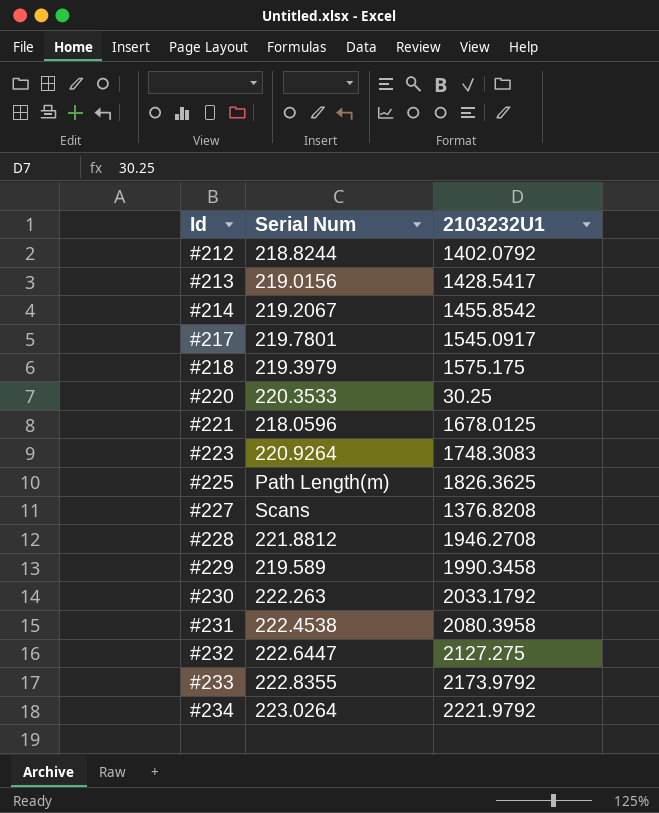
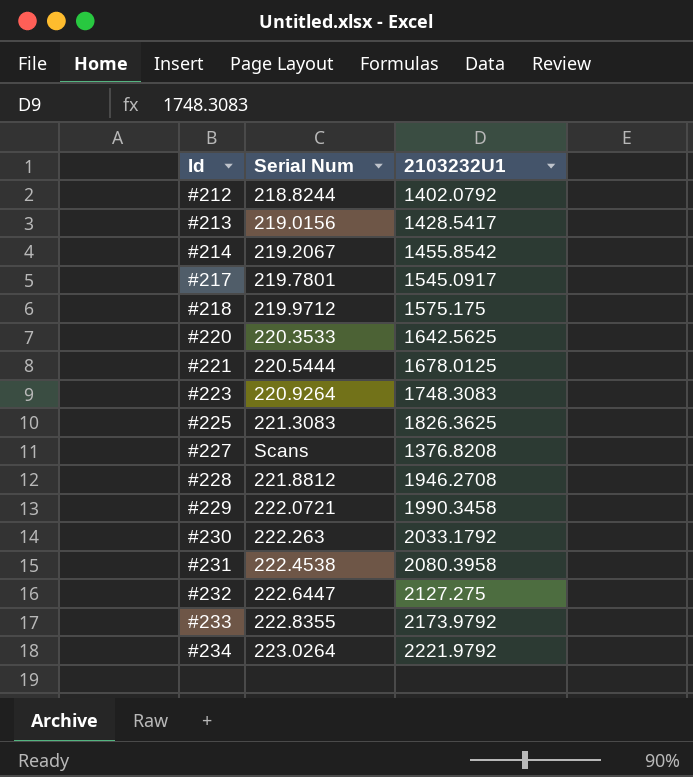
#218 | Serial Num: 219.3979 -> 219.9712
#220 | 2103232U1: 30.25 -> 1642.5625
#221 | Serial Num: 218.0596 -> 220.5444
#225 | Serial Num: Path Length(m) -> 221.3083
#229 | Serial Num: 219.589 -> 222.0721

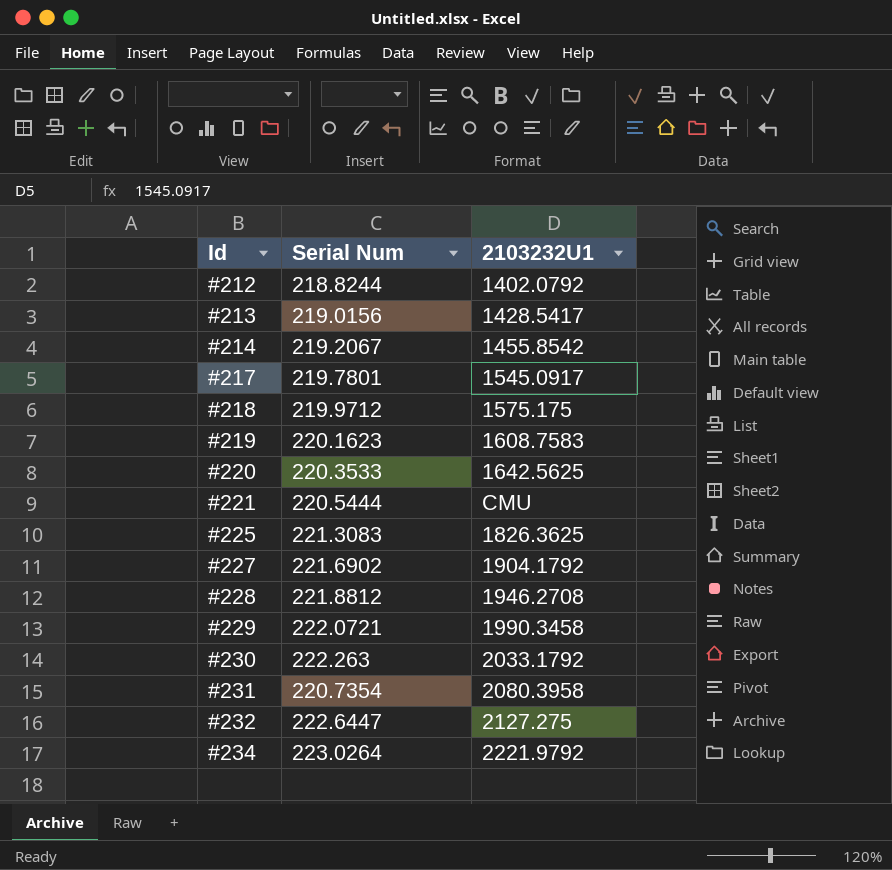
row #223: 220.9264 | 1748.3083 -> none
row #233: 222.8355 | 2173.9792 -> none
row #219: none -> 220.1623 | 1608.7583
#221 | 2103232U1: 1678.0125 -> CMU
#227 | Serial Num: Scans -> 221.6902
#227 | 2103232U1: 1376.8208 -> 1904.1792
#231 | Serial Num: 222.4538 -> 220.7354

